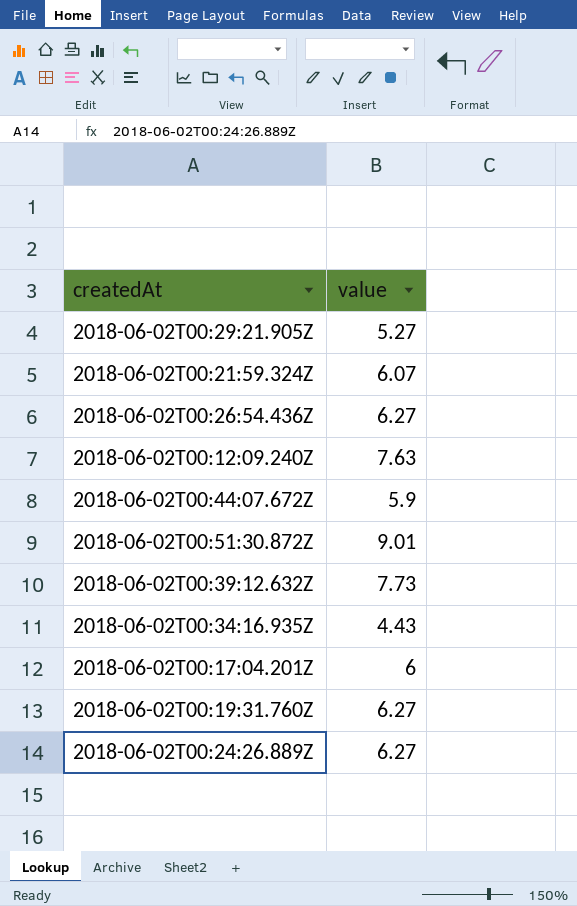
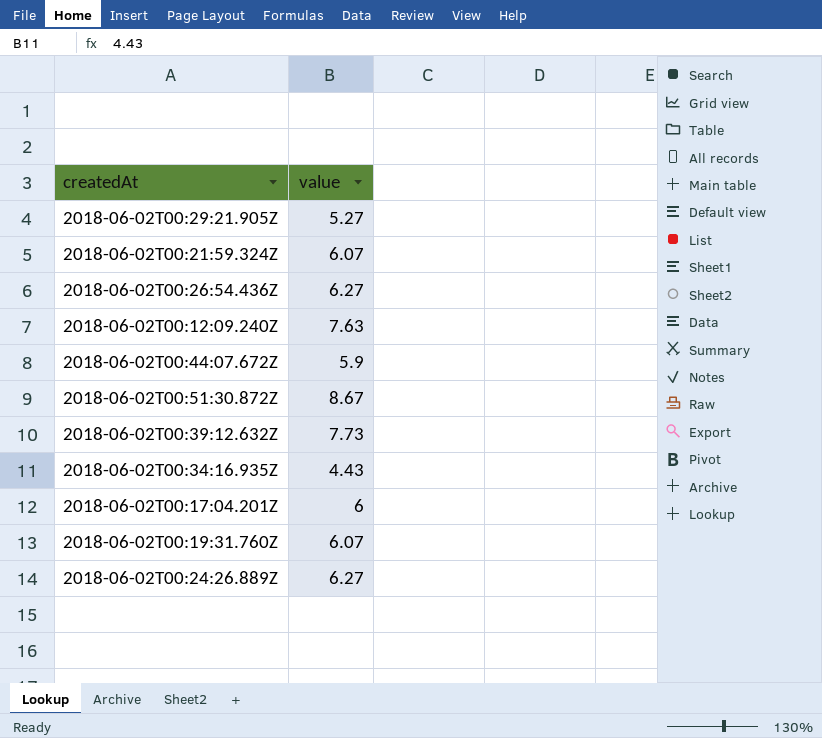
2018-06-02T00:51:30.872Z | value: 9.01 -> 8.67
2018-06-02T00:19:31.760Z | value: 6.27 -> 6.07

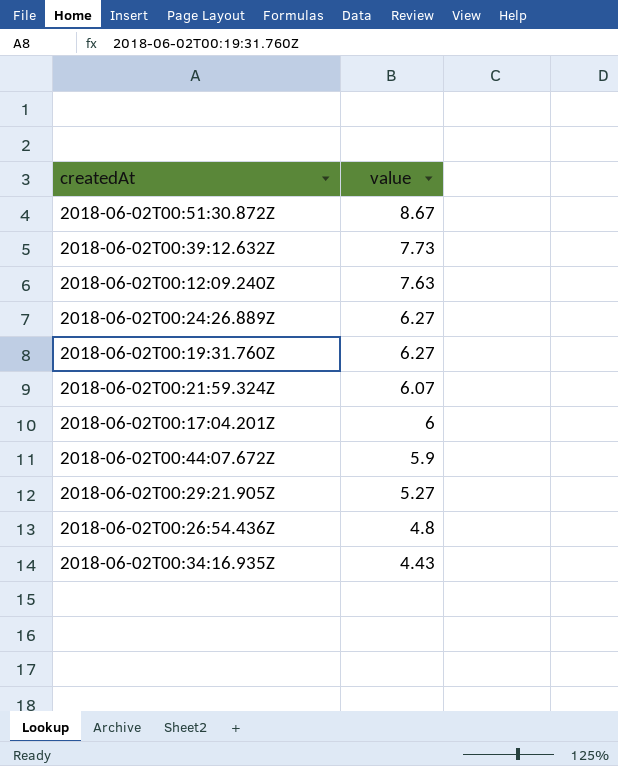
row order: none -> value descending
2018-06-02T00:19:31.760Z | value: 6.07 -> 6.27
2018-06-02T00:26:54.436Z | value: 6.27 -> 4.8

